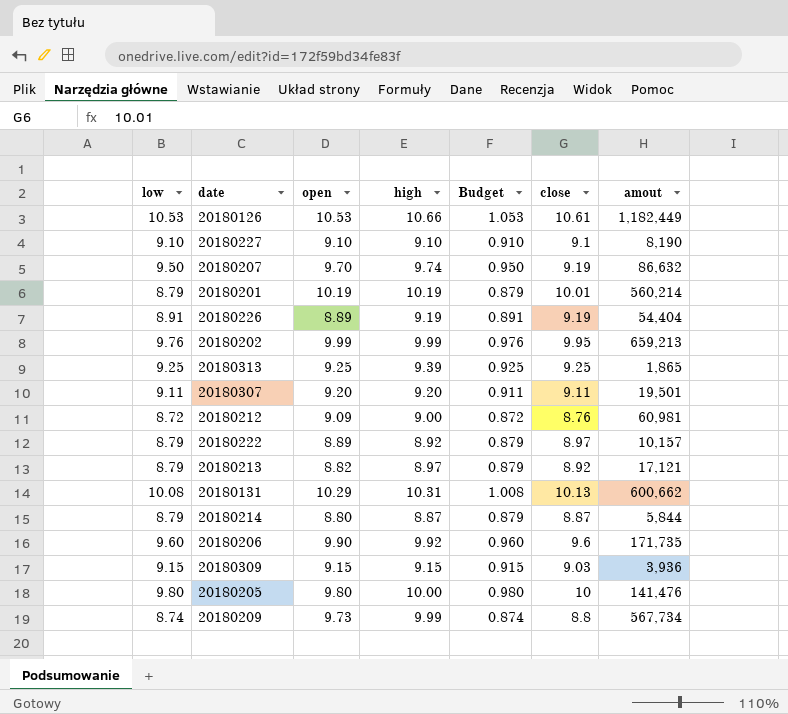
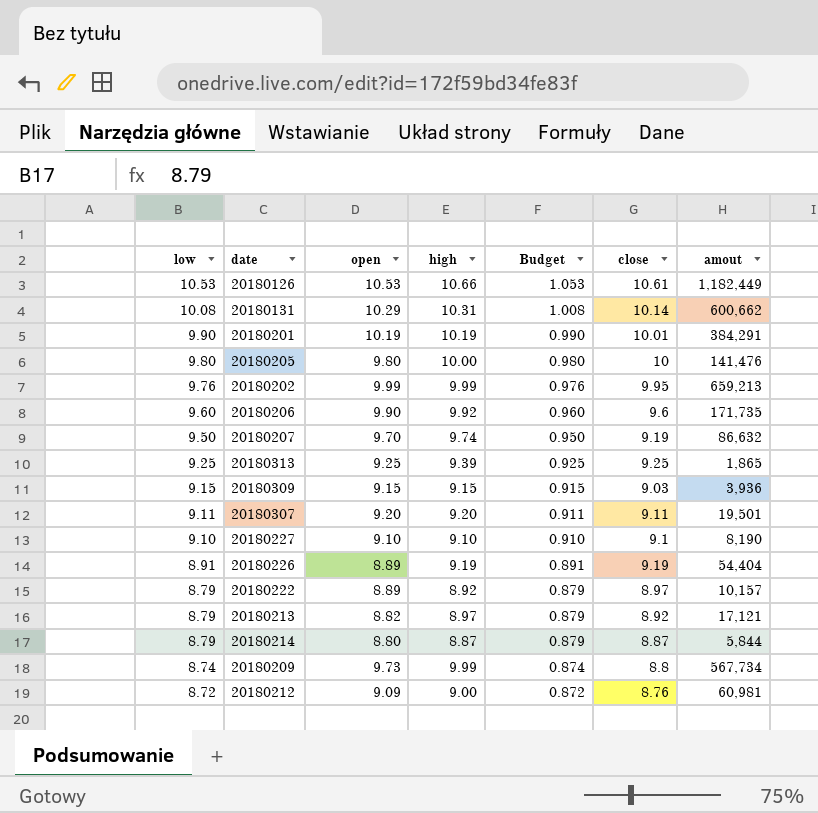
row order: none -> low descending
20180131 | close: 10.13 -> 10.14
20180201 | low: 8.79 -> 9.90
20180201 | Budget: 0.879 -> 0.990
20180201 | amout: 560,214 -> 384,291

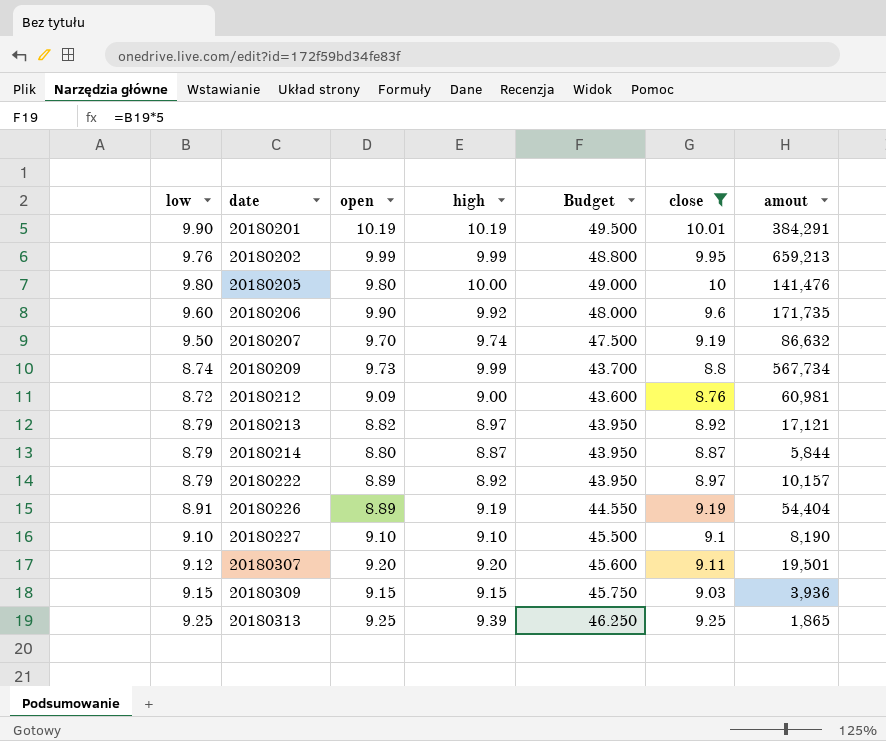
filter: none -> close <= 10.01
row order: low descending -> date ascending
column Budget | formula: [low] * 0.1 -> [low] * 5
20180307 | low: 9.11 -> 9.12

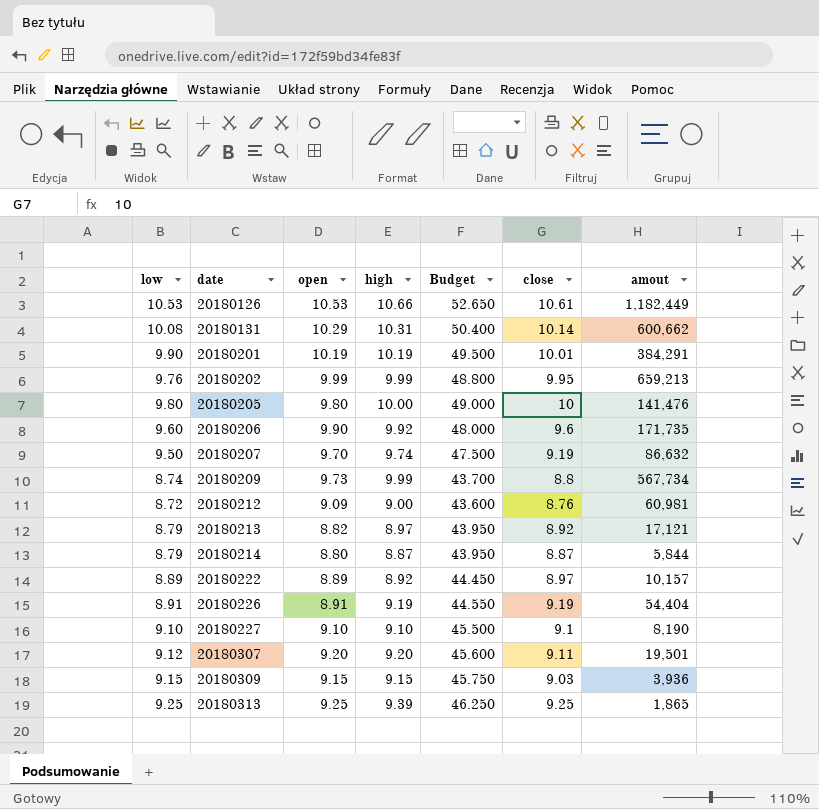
filter: close <= 10.01 -> none
20180222 | low: 8.79 -> 8.89
20180222 | Budget: 43.950 -> 44.450
20180226 | open: 8.89 -> 8.91

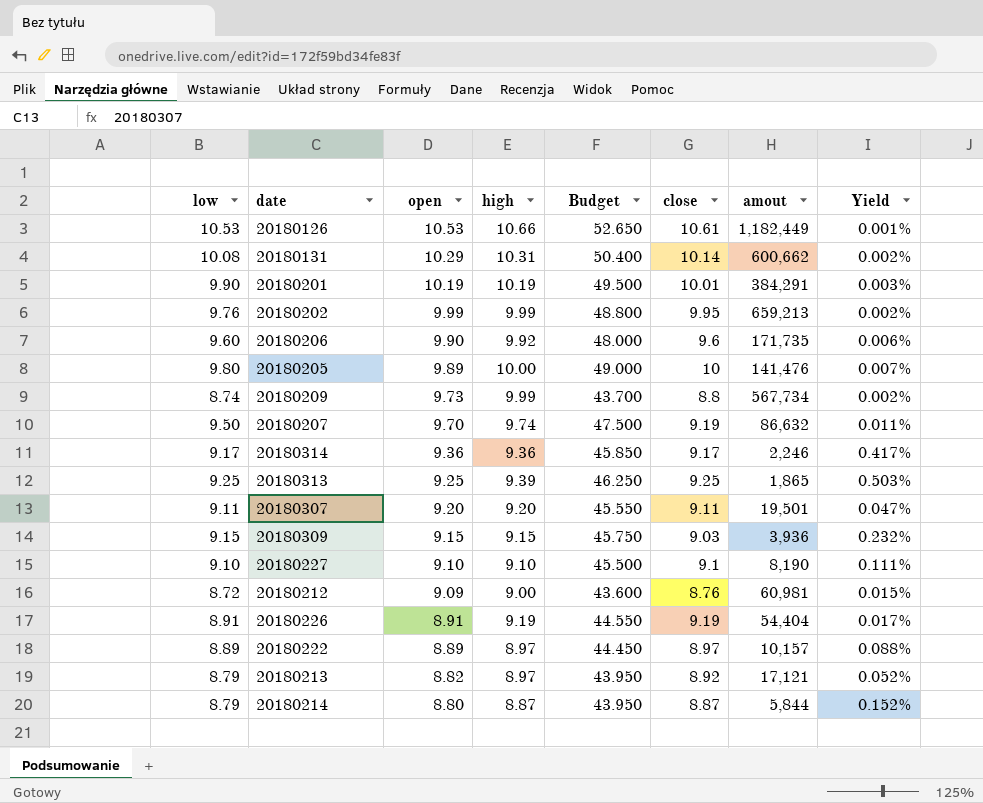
row order: date ascending -> open descending
column Yield | formula: none -> [high] / [amout]
20180205 | open: 9.80 -> 9.89
row 20180314: none -> 9.17 | 9.36 | 9.36 | 45.850 | 9.17 | 2,246 | 0.417%
20180307 | low: 9.12 -> 9.11
20180307 | Budget: 45.600 -> 45.550
20180222 | high: 8.92 -> 8.97

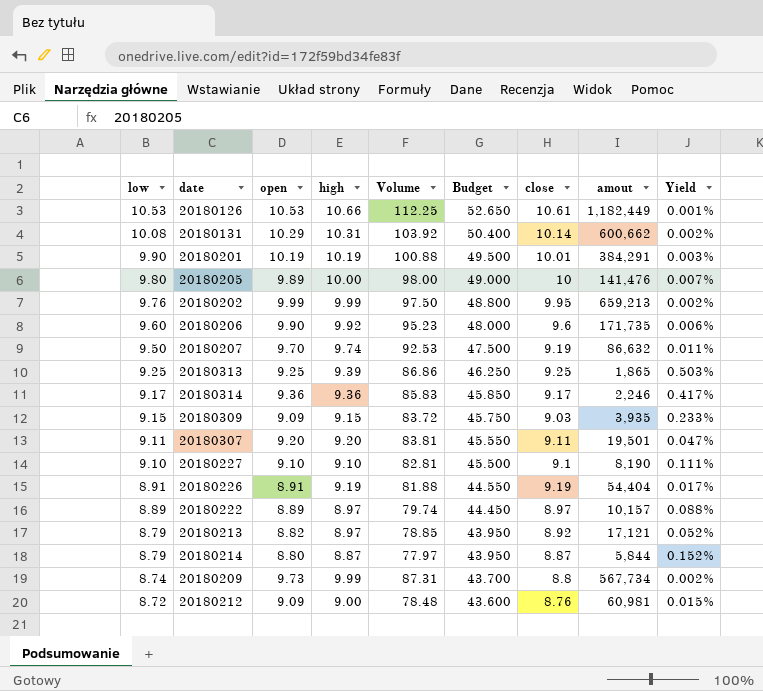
row order: open descending -> low descending
column Volume | formula: none -> [low] * [high]
20180309 | open: 9.15 -> 9.09
20180309 | amout: 3,936 -> 3,935
20180309 | Yield: 0.232% -> 0.233%

